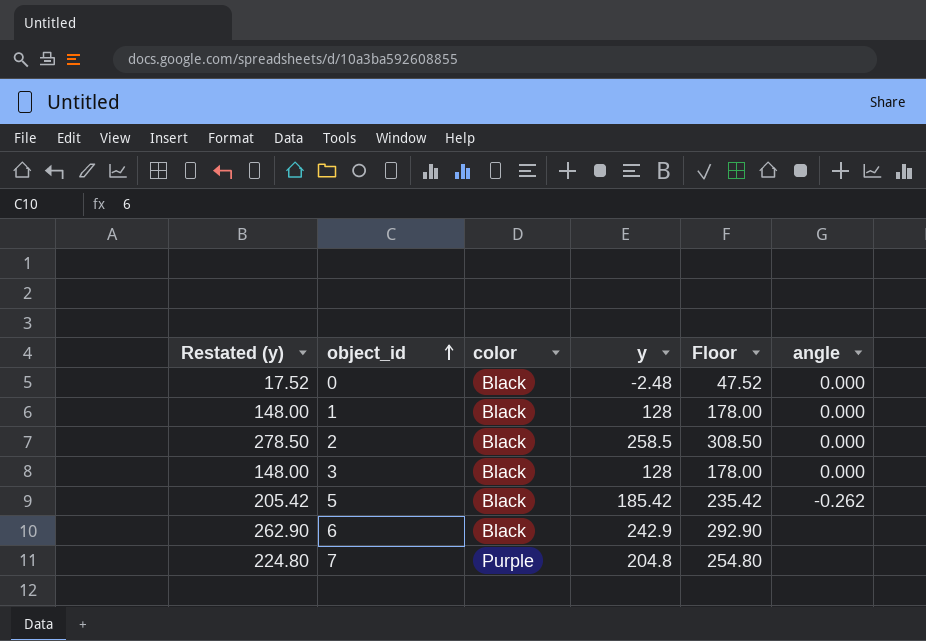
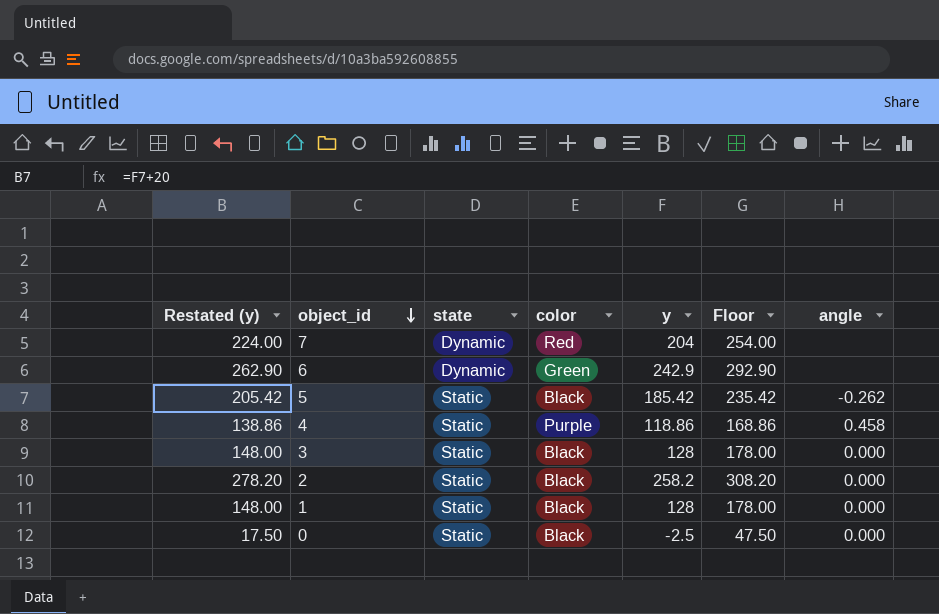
row order: object_id ascending -> object_id descending
column state | position: none -> 3
7 | Restated (y): 224.80 -> 224.00
7 | color: Purple -> Red
7 | y: 204.8 -> 204
7 | Floor: 254.80 -> 254.00
6 | color: Black -> Green
row 4: none -> 138.86 | Static | Purple | 118.86 | 168.86 | 0.458
2 | Restated (y): 278.50 -> 278.20
2 | y: 258.5 -> 258.2
2 | Floor: 308.50 -> 308.20
0 | Restated (y): 17.52 -> 17.50
0 | y: -2.48 -> -2.5
0 | Floor: 47.52 -> 47.50

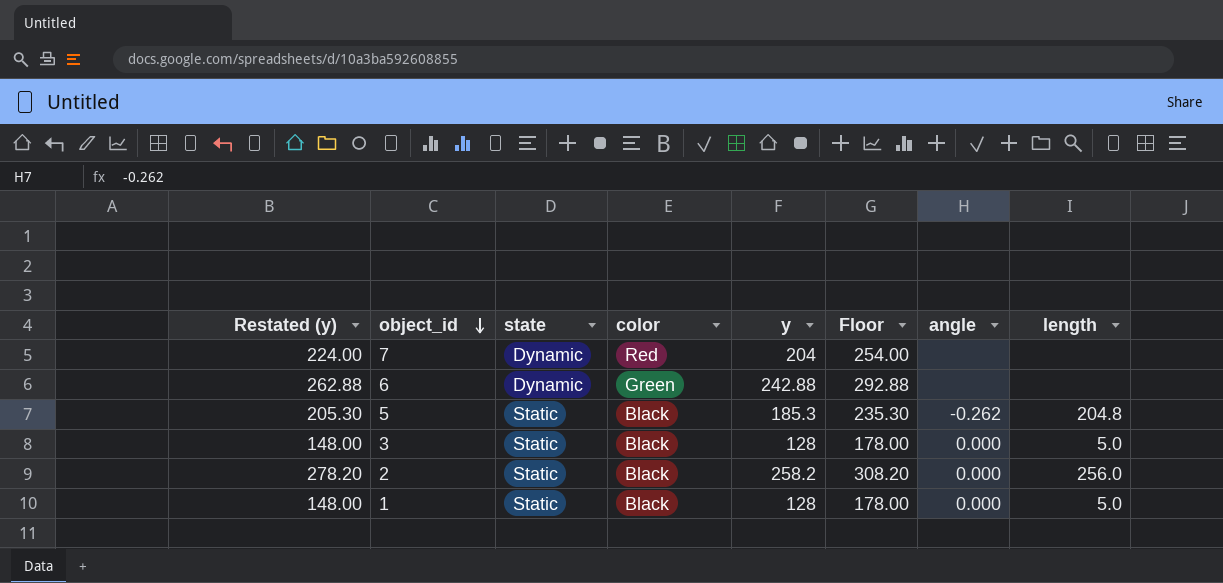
column length | position: none -> 8
row 4: 138.86 | Static | Purple | 118.86 | 168.86 | 0.458 -> none
row 0: 17.50 | Static | Black | -2.5 | 47.50 | 0.000 -> none
6 | Restated (y): 262.90 -> 262.88
6 | y: 242.9 -> 242.88
6 | Floor: 292.90 -> 292.88
5 | Restated (y): 205.42 -> 205.30
5 | y: 185.42 -> 185.3
5 | Floor: 235.42 -> 235.30

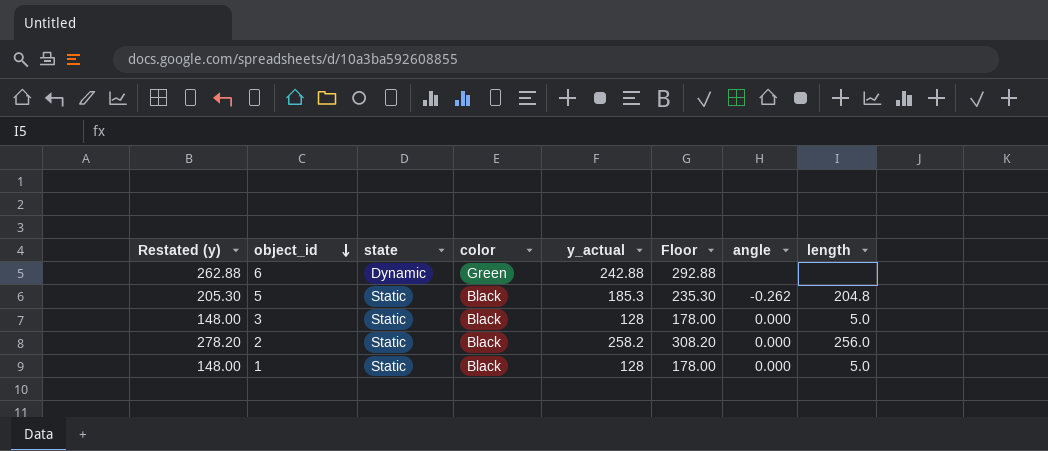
column name: y -> y_actual
row 7: 224.00 | Dynamic | Red | 204 | 254.00 | none | none -> none

